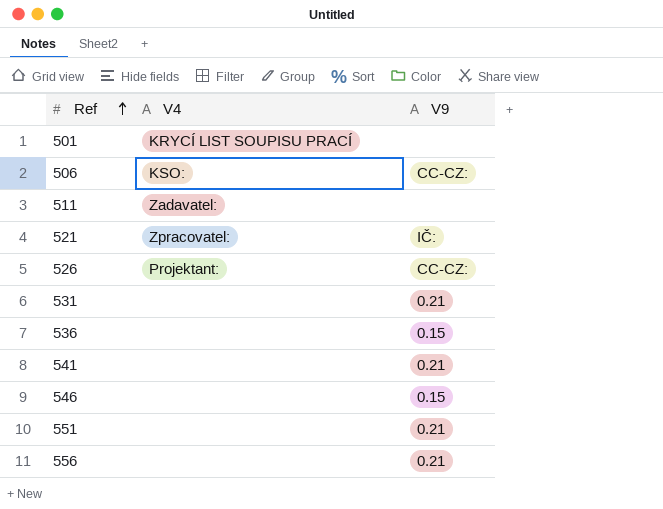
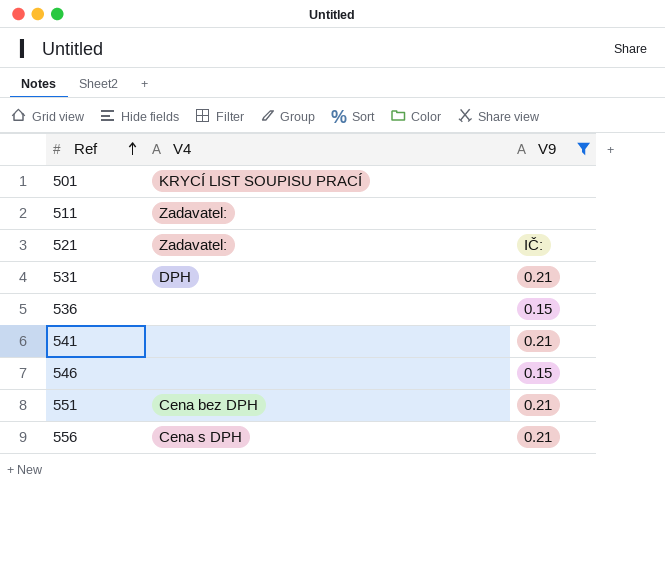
filter: none -> V9 != CC-CZ:
521 | V4: Zpracovatel: -> Zadavatel:
531 | V4: none -> DPH
551 | V4: none -> Cena bez DPH
556 | V4: none -> Cena s DPH

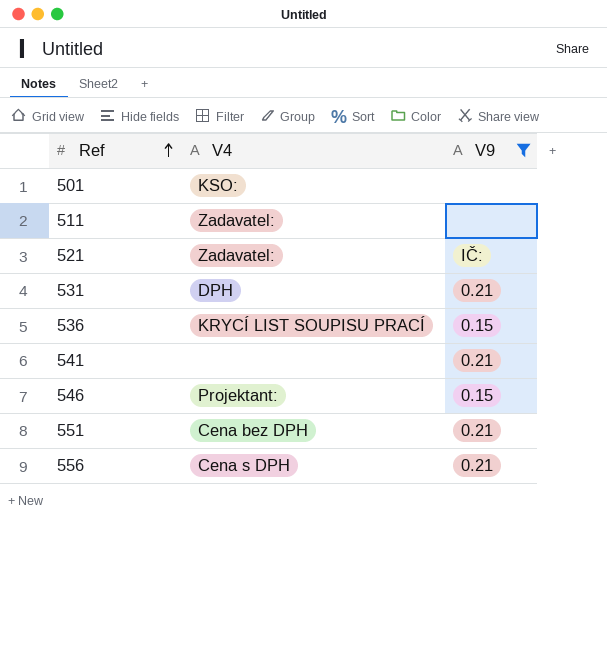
501 | V4: KRYCÍ LIST SOUPISU PRACÍ -> KSO:
536 | V4: none -> KRYCÍ LIST SOUPISU PRACÍ
546 | V4: none -> Projektant:

